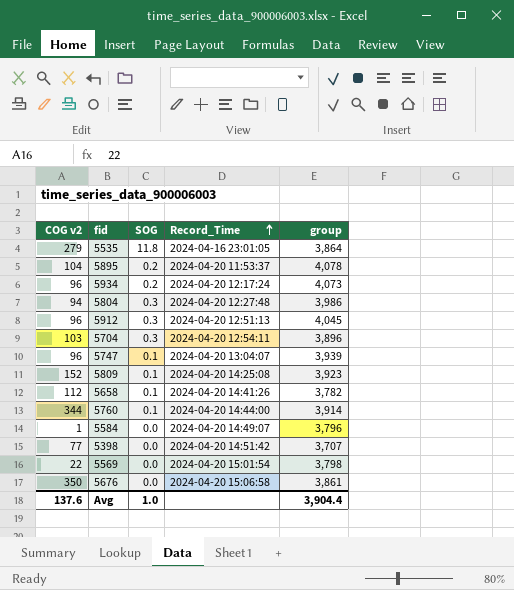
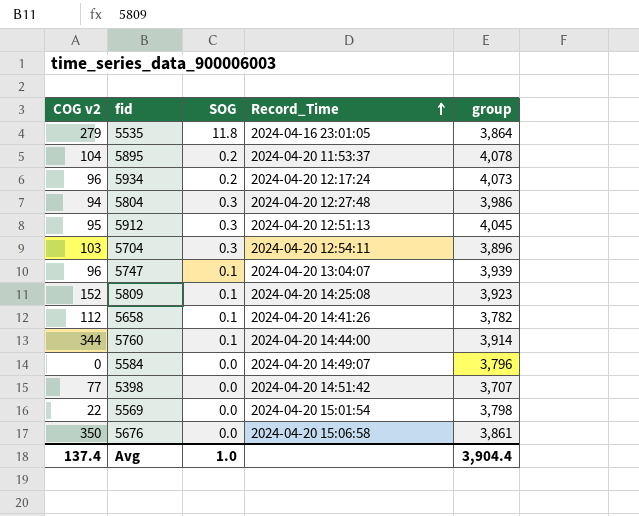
5912 | COG v2: 96 -> 95
5584 | COG v2: 1 -> 0
Avg | COG v2: 137.6 -> 137.4

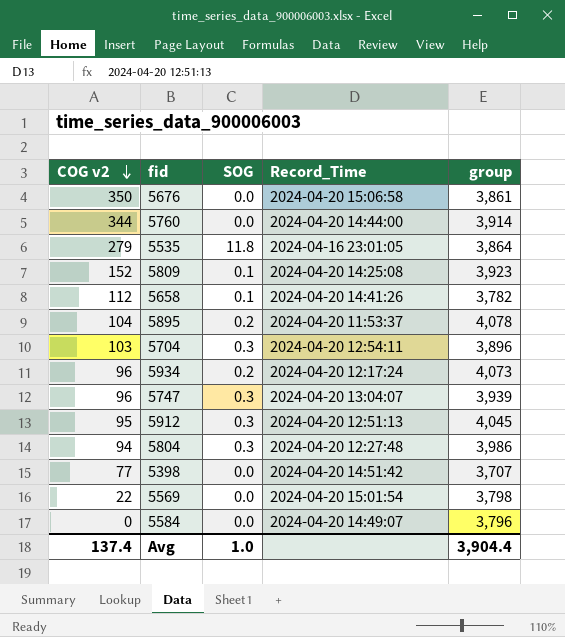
row order: Record_Time ascending -> COG v2 descending
5760 | SOG: 0.1 -> 0.0
5747 | SOG: 0.1 -> 0.3

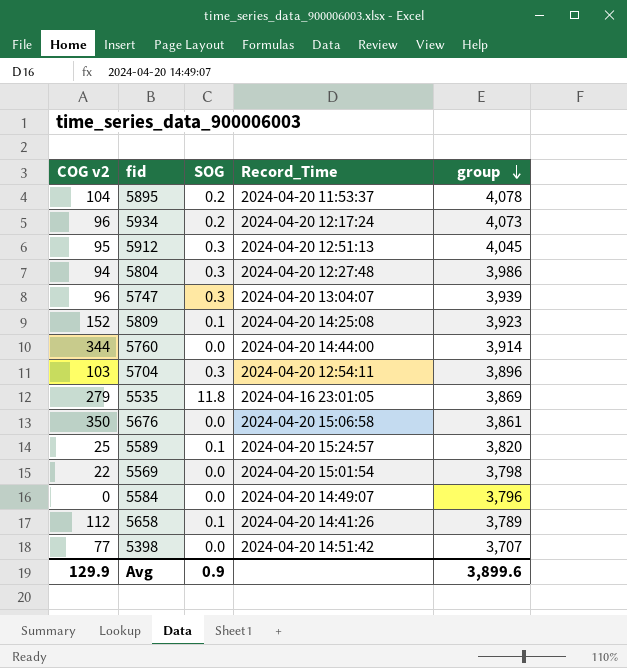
row order: COG v2 descending -> group descending
5535 | group: 3,864 -> 3,869
row 5589: none -> 25 | 0.1 | 2024-04-20 15:24:57 | 3,820
5658 | group: 3,782 -> 3,789
Avg | COG v2: 137.4 -> 129.9
Avg | SOG: 1.0 -> 0.9
Avg | group: 3,904.4 -> 3,899.6

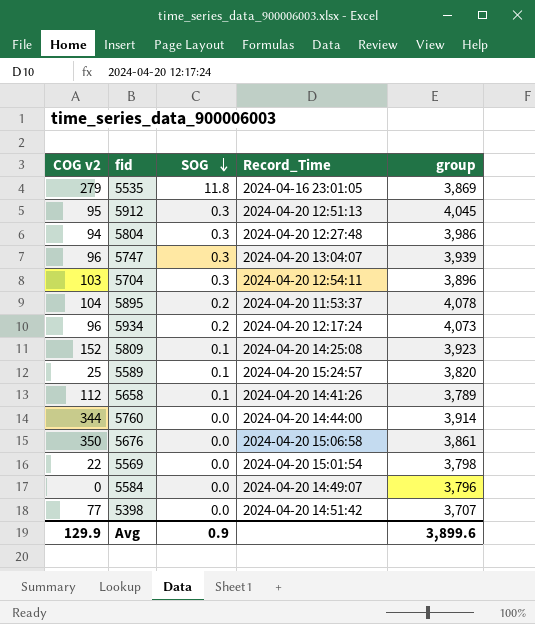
row order: group descending -> SOG descending

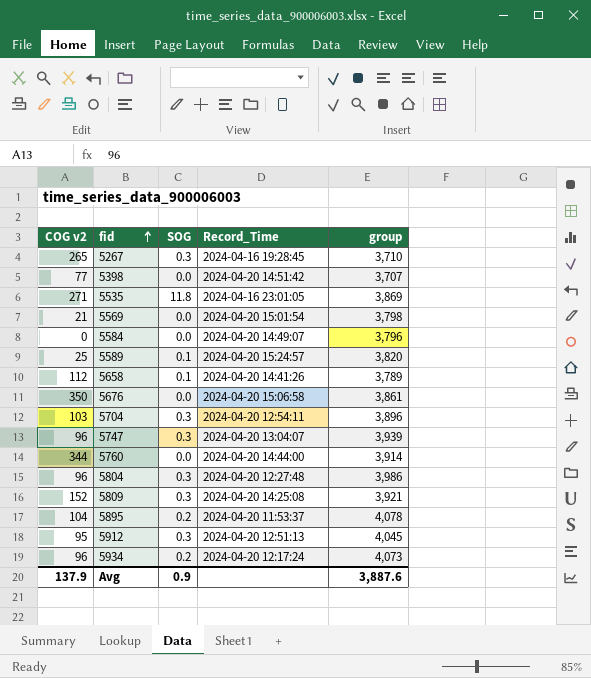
row order: SOG descending -> fid ascending
row 5267: none -> 265 | 0.3 | 2024-04-16 19:28:45 | 3,710
5535 | COG v2: 279 -> 271
5569 | COG v2: 22 -> 21
5804 | COG v2: 94 -> 96
5809 | SOG: 0.1 -> 0.3
5809 | group: 3,923 -> 3,921
Avg | COG v2: 129.9 -> 137.9
Avg | group: 3,899.6 -> 3,887.6

